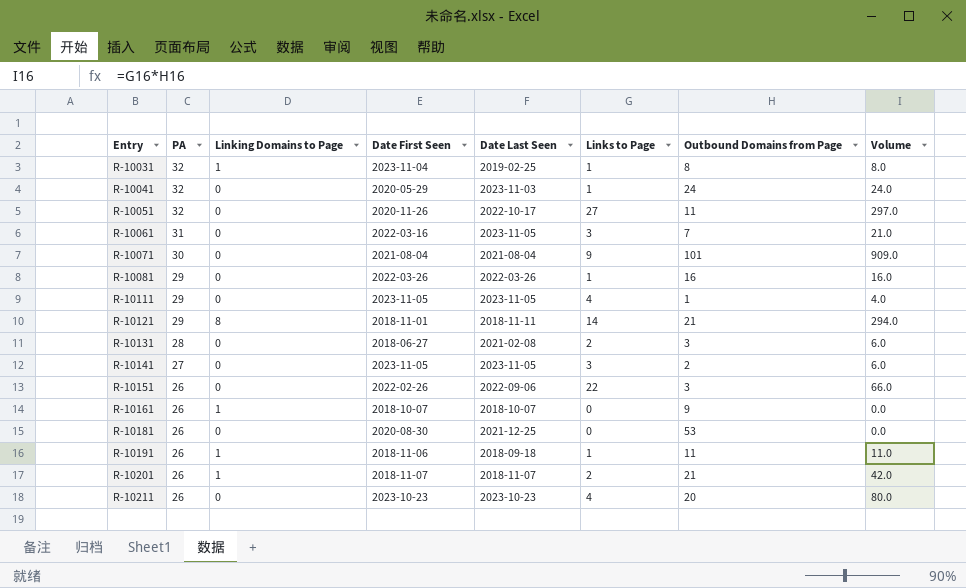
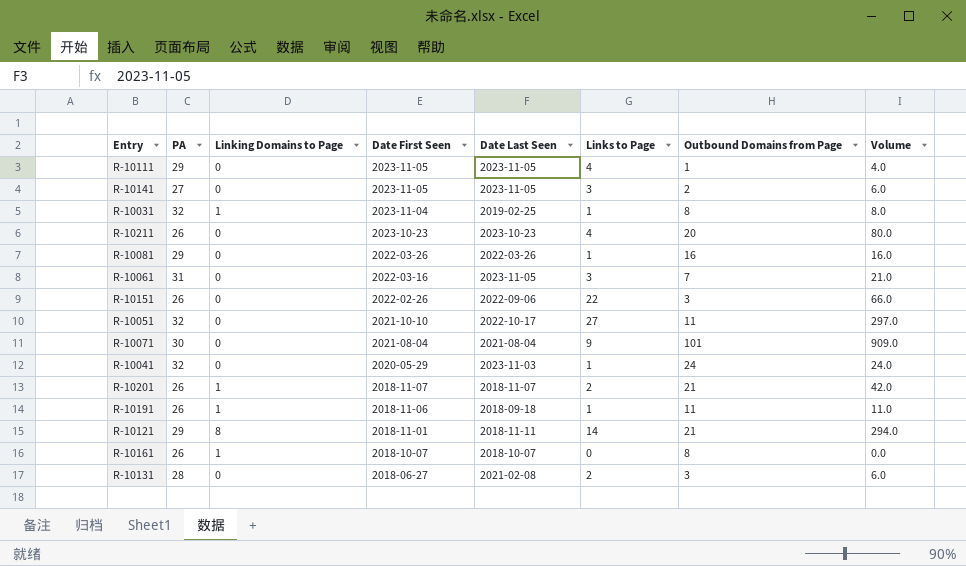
row order: Entry ascending -> Date First Seen descending
row R-10181: 26 | 0 | 2020-08-30 | 2021-12-25 | 0 | 53 | 0.0 -> none
R-10051 | Date First Seen: 2020-11-26 -> 2021-10-10
R-10161 | Outbound Domains from Page: 9 -> 8

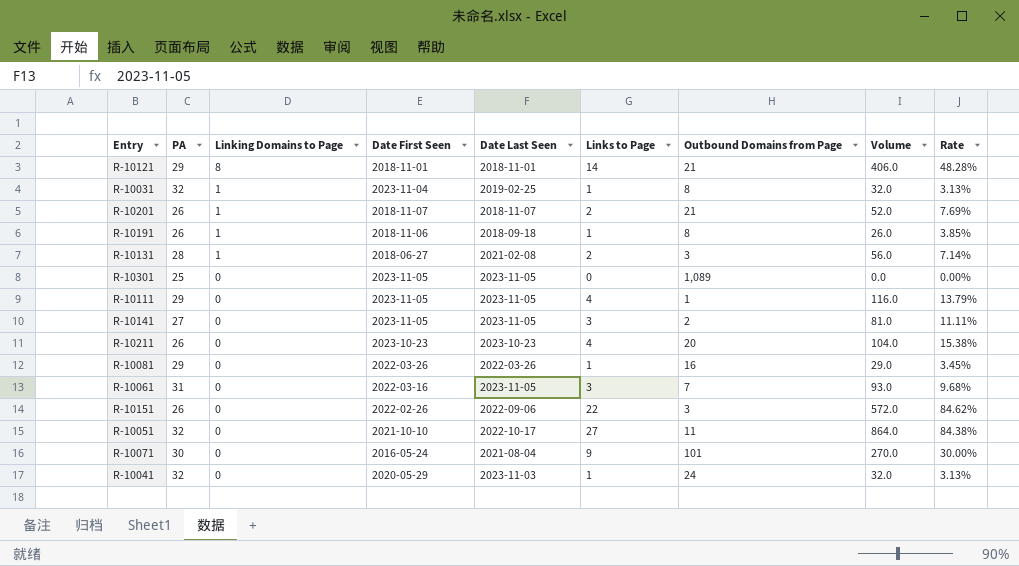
row order: Date First Seen descending -> Linking Domains to Page descending
column Volume | formula: [Links to Page] * [Outbound Domains from Page] -> [PA] * [Links to Page]
column Rate | formula: none -> [Links to Page] / [PA]
row R-10161: 26 | 1 | 2018-10-07 | 2018-10-07 | 0 | 8 | 0.0 -> none
R-10121 | Date Last Seen: 2018-11-11 -> 2018-11-01
R-10191 | Outbound Domains from Page: 11 -> 8
R-10131 | Linking Domains to Page: 0 -> 1
row R-10301: none -> 25 | 0 | 2023-11-05 | 2023-11-05 | 0 | 1,089 | 0.0 | 0.00%
R-10071 | Date First Seen: 2021-08-04 -> 2016-05-24

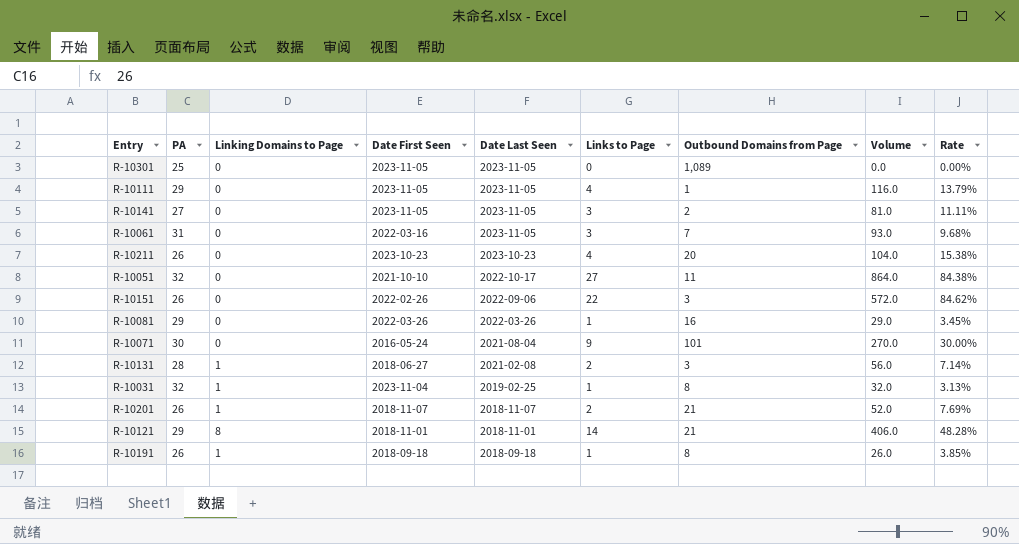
row order: Linking Domains to Page descending -> Date Last Seen descending
row R-10041: 32 | 0 | 2020-05-29 | 2023-11-03 | 1 | 24 | 32.0 | 3.13% -> none
R-10191 | Date First Seen: 2018-11-06 -> 2018-09-18

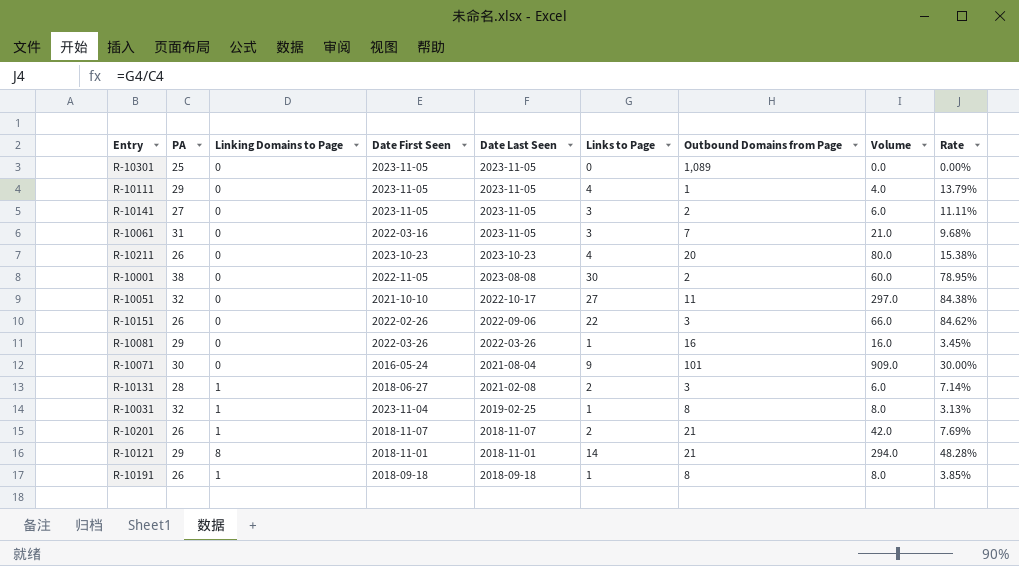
column Volume | formula: [PA] * [Links to Page] -> [Links to Page] * [Outbound Domains from Page]
row R-10001: none -> 38 | 0 | 2022-11-05 | 2023-08-08 | 30 | 2 | 60.0 | 78.95%

